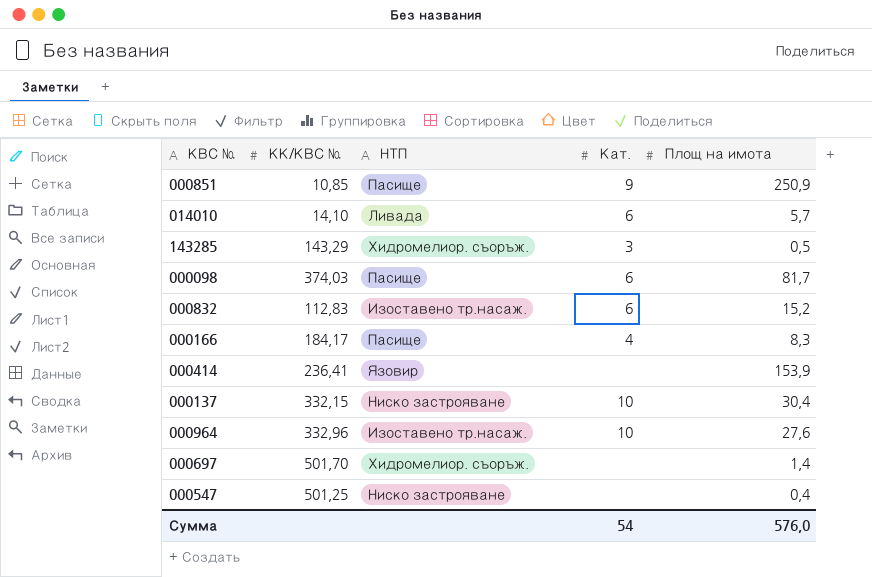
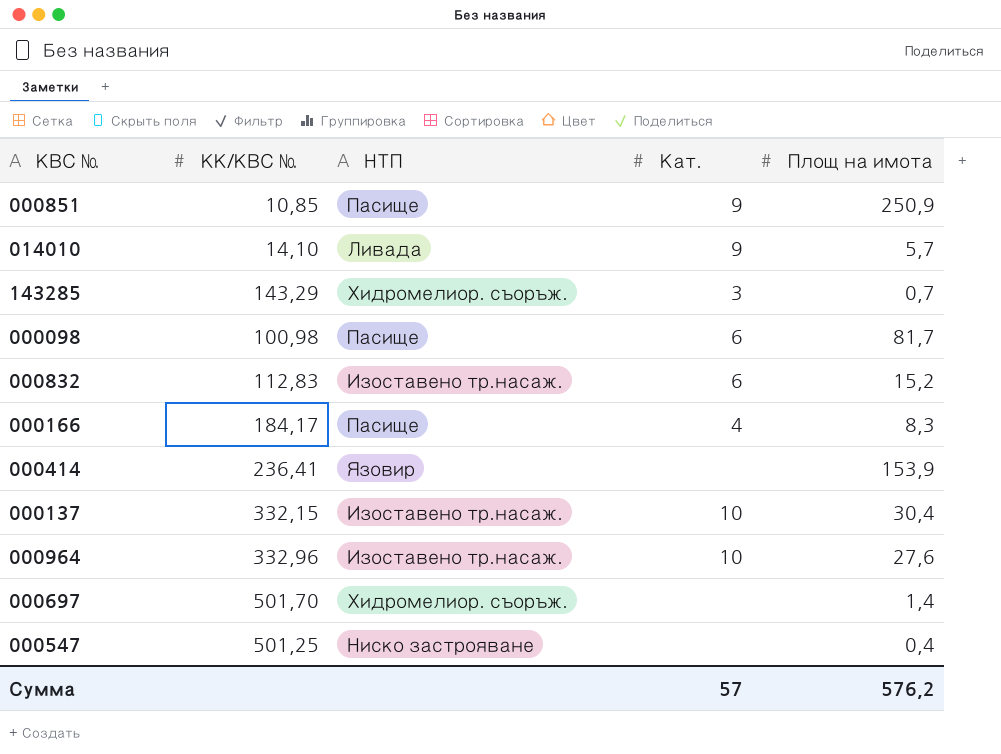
014010 | Кат.: 6 -> 9
143285 | Площ на имота: 0,5 -> 0,7
000098 | КК/КВС №: 374,03 -> 100,98
000137 | НТП: Ниско застрояване -> Изоставено тр.насаж.
Сумма | Кат.: 54 -> 57
Сумма | Площ на имота: 576,0 -> 576,2

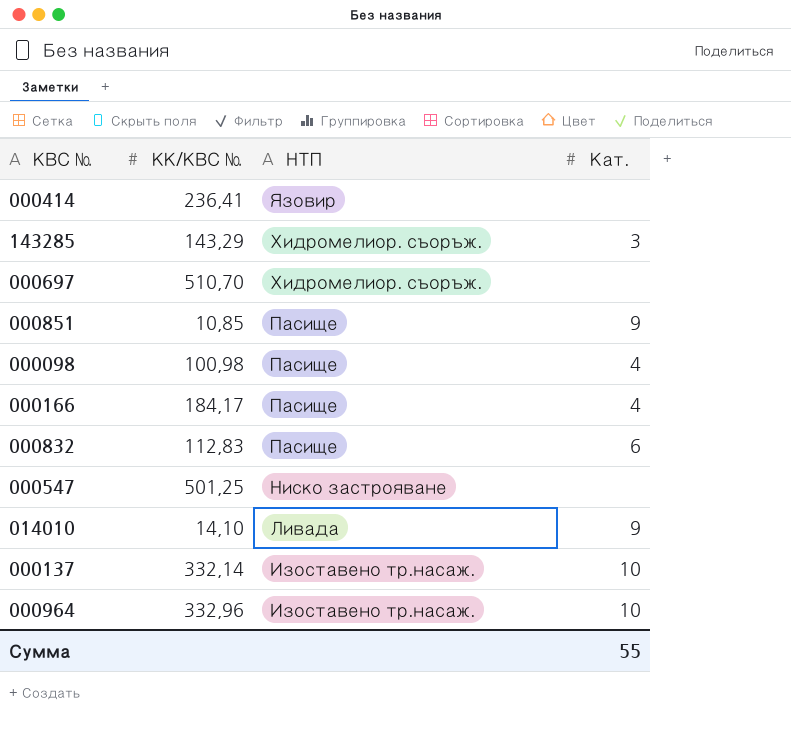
row order: none -> НТП descending
column Площ на имота | position: 5 -> none
000697 | КК/КВС №: 501,70 -> 510,70
000098 | Кат.: 6 -> 4
000832 | НТП: Изоставено тр.насаж. -> Пасище
000137 | КК/КВС №: 332,15 -> 332,14
Сумма | Кат.: 57 -> 55

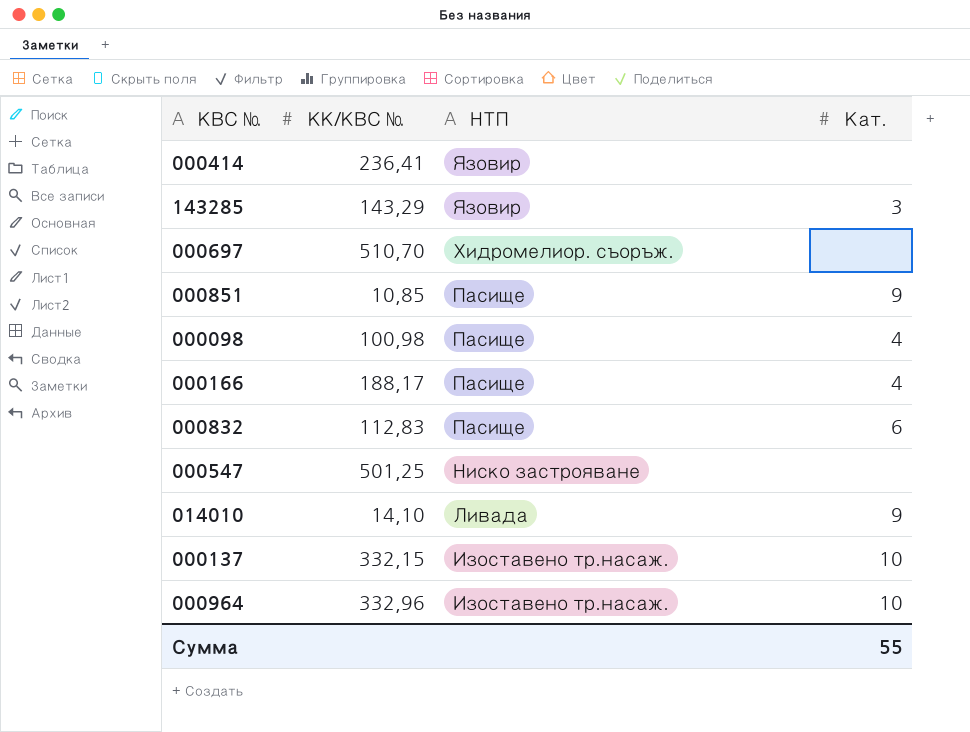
143285 | НТП: Хидромелиор. съоръж. -> Язовир
000166 | КК/КВС №: 184,17 -> 188,17
000137 | КК/КВС №: 332,14 -> 332,15

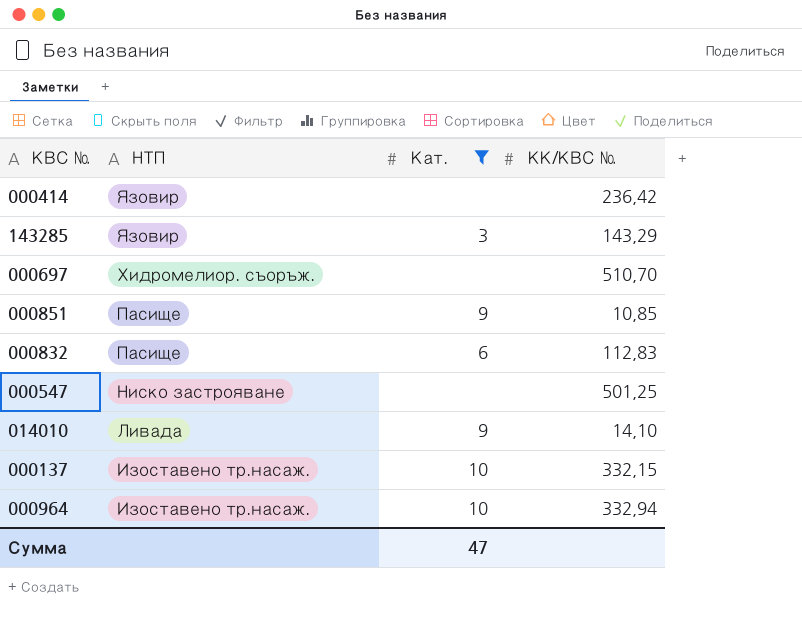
filter: none -> Кат. != 4
column КК/КВС № | position: 2 -> 4
000414 | КК/КВС №: 236,41 -> 236,42
000964 | КК/КВС №: 332,96 -> 332,94
Сумма | Кат.: 55 -> 47

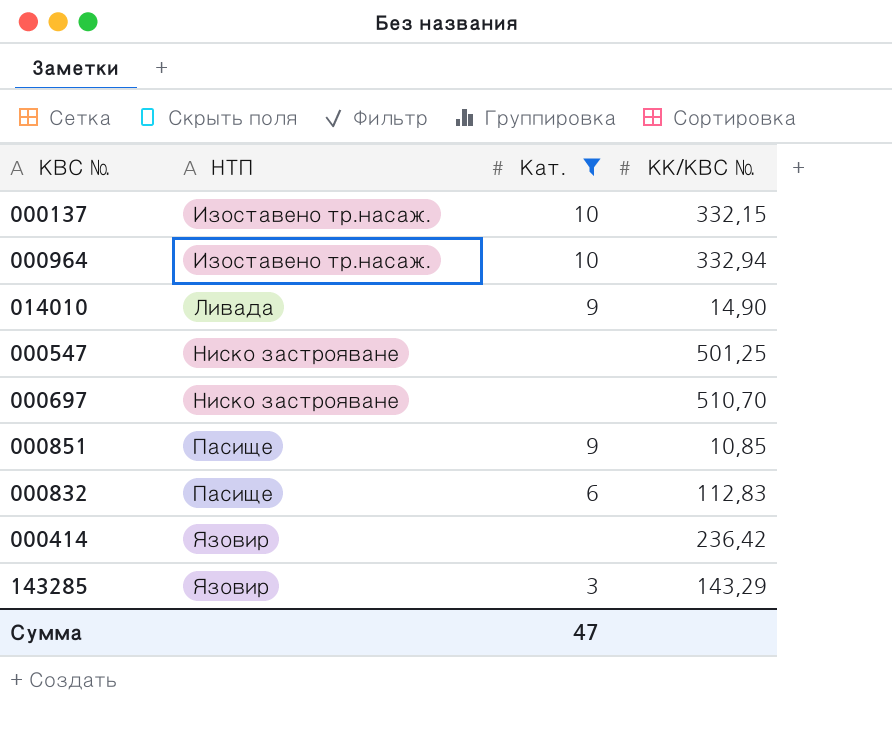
row order: НТП descending -> НТП ascending
014010 | КК/КВС №: 14,10 -> 14,90
000697 | НТП: Хидромелиор. съоръж. -> Ниско застрояване

